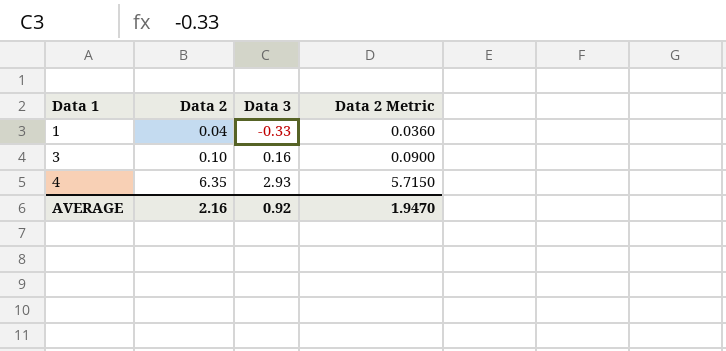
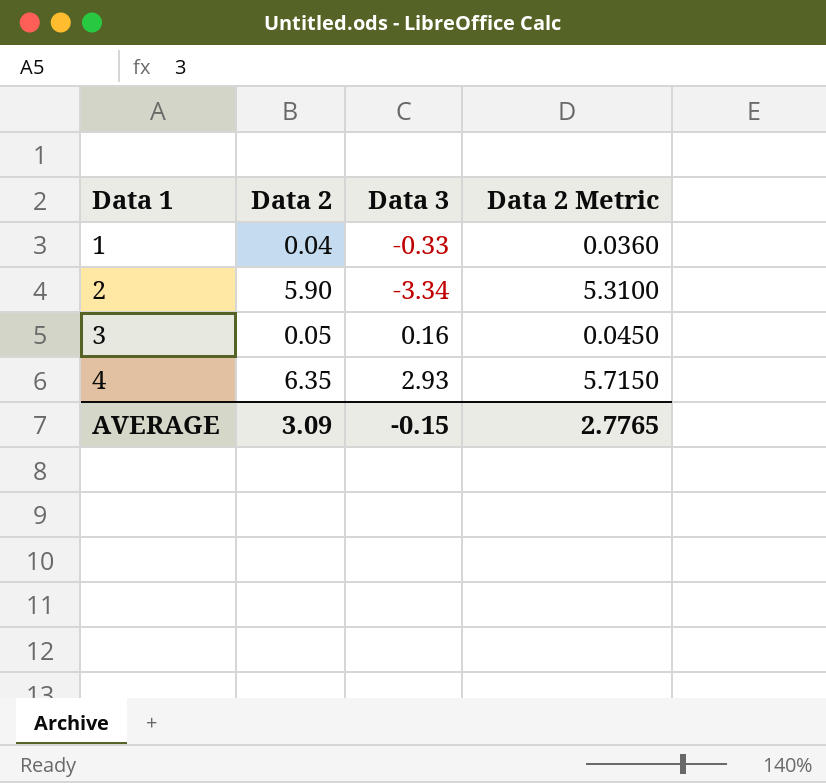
row 2: none -> 5.90 | -3.34 | 5.3100
3 | Data 2: 0.10 -> 0.05
3 | Data 2 Metric: 0.0900 -> 0.0450
AVERAGE | Data 2: 2.16 -> 3.09
AVERAGE | Data 3: 0.92 -> -0.15
AVERAGE | Data 2 Metric: 1.9470 -> 2.7765

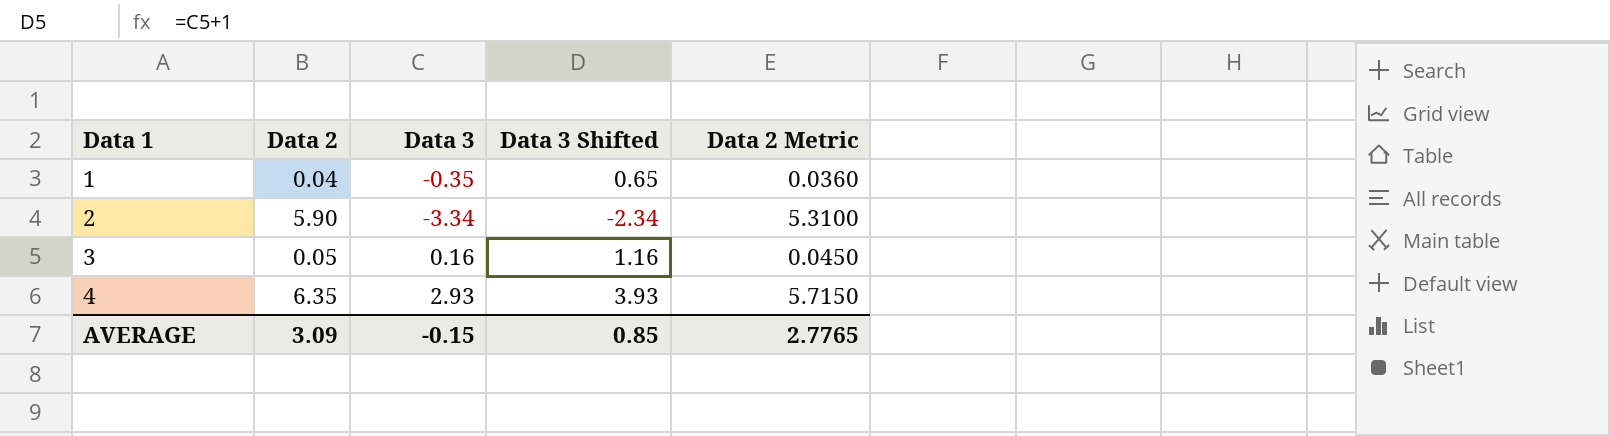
column Data 3 Shifted | formula: none -> [Data 3] + 1
1 | Data 3: -0.33 -> -0.35

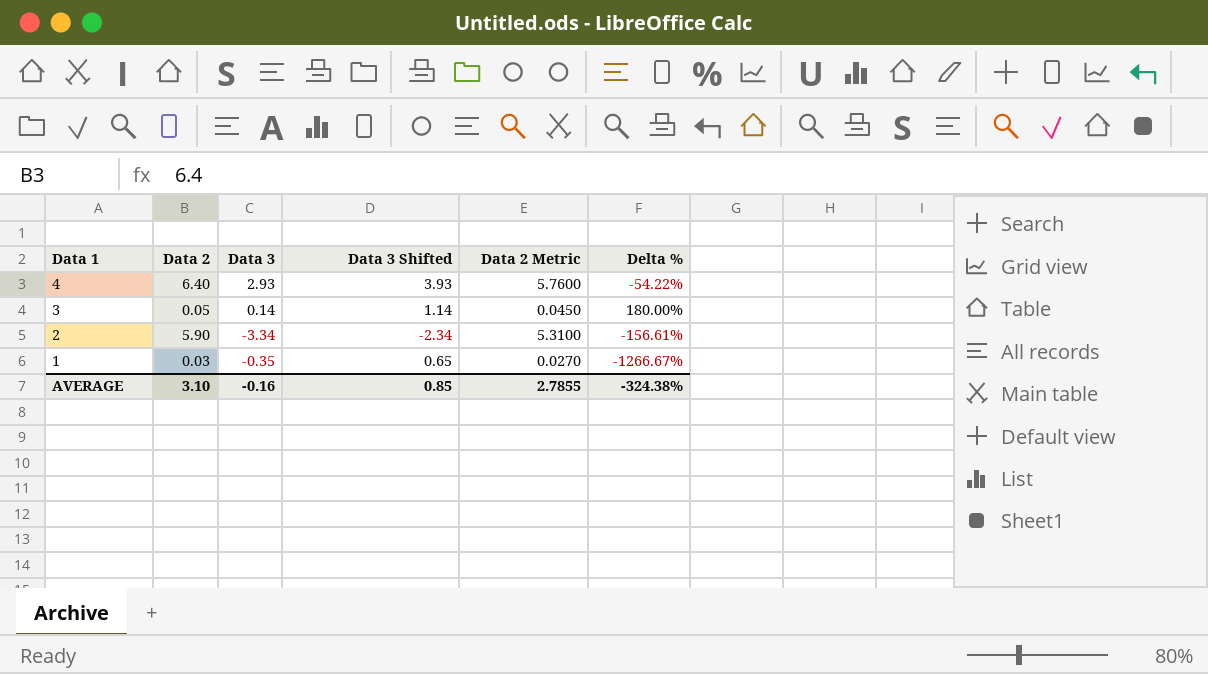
row order: Data 1 ascending -> Data 1 descending
column Delta % | formula: none -> ([Data 3] - [Data 2]) / [Data 2]
4 | Data 2: 6.35 -> 6.40
4 | Data 2 Metric: 5.7150 -> 5.7600
3 | Data 3: 0.16 -> 0.14
3 | Data 3 Shifted: 1.16 -> 1.14
1 | Data 2: 0.04 -> 0.03
1 | Data 2 Metric: 0.0360 -> 0.0270
AVERAGE | Data 2: 3.09 -> 3.10
AVERAGE | Data 3: -0.15 -> -0.16
AVERAGE | Data 2 Metric: 2.7765 -> 2.7855

